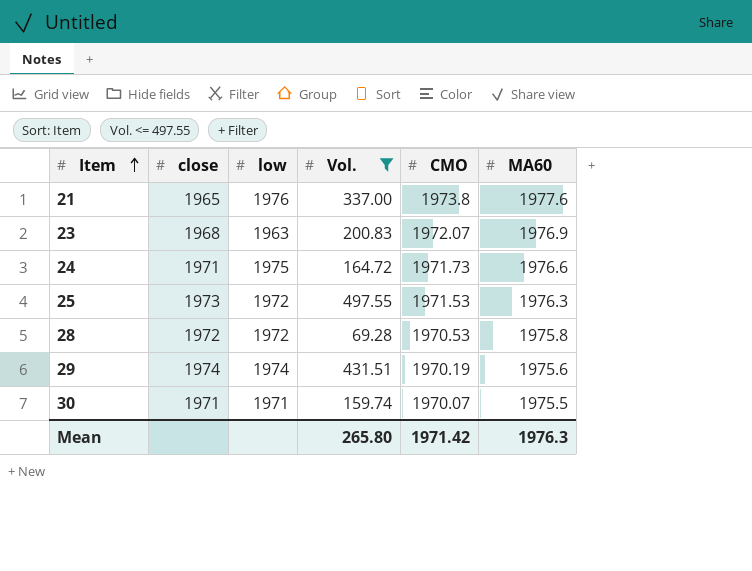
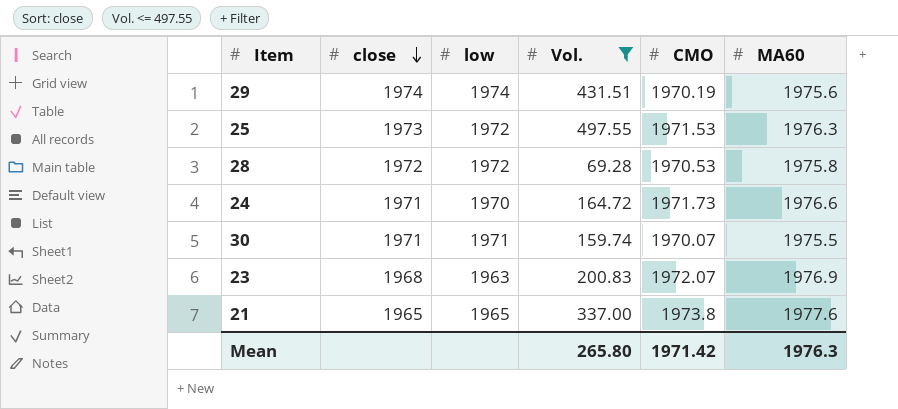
row order: Item ascending -> close descending
24 | low: 1975 -> 1970
21 | low: 1976 -> 1965

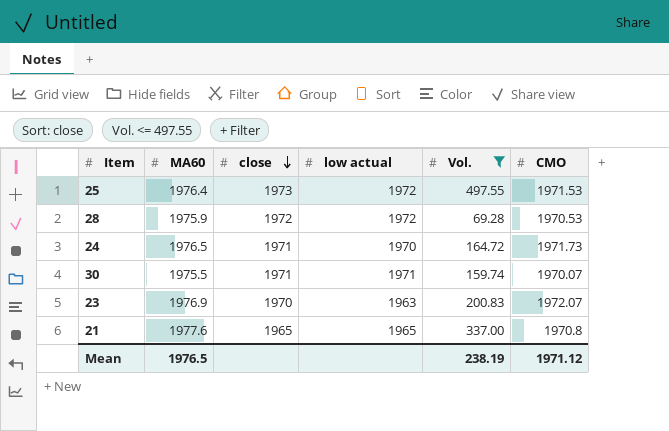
column MA60 | position: 6 -> 2
column name: low -> low actual
row 29: 1974 | 1974 | 431.51 | 1970.19 | 1975.6 -> none
25 | MA60: 1976.3 -> 1976.4
28 | MA60: 1975.8 -> 1975.9
24 | MA60: 1976.6 -> 1976.5
23 | close: 1968 -> 1970
21 | CMO: 1973.8 -> 1970.8
Mean | MA60: 1976.3 -> 1976.5
Mean | Vol.: 265.80 -> 238.19
Mean | CMO: 1971.42 -> 1971.12

